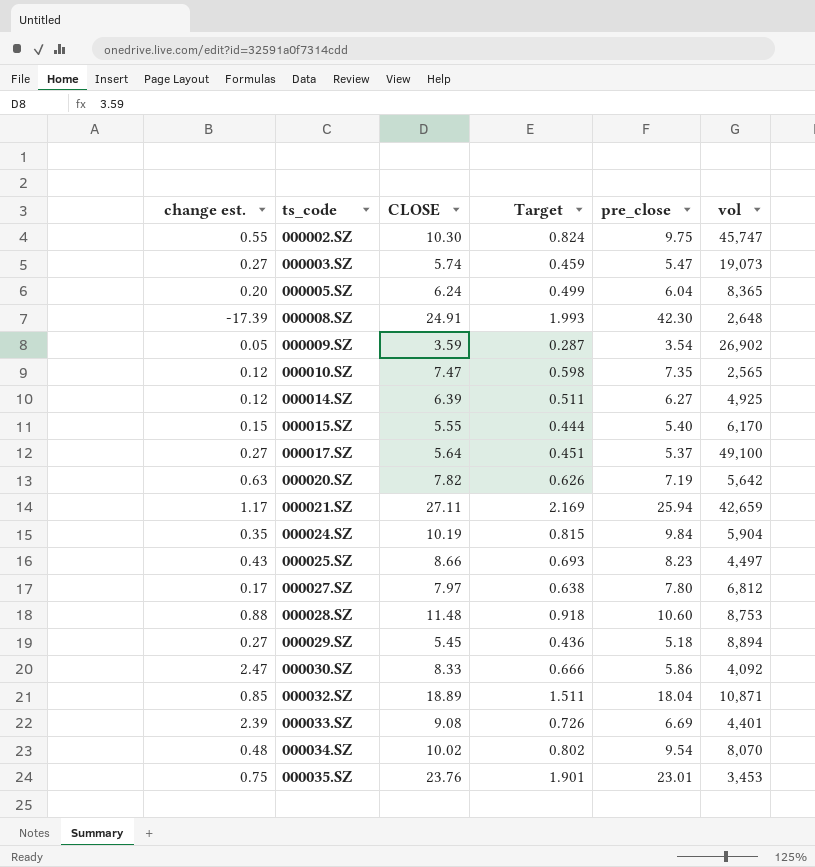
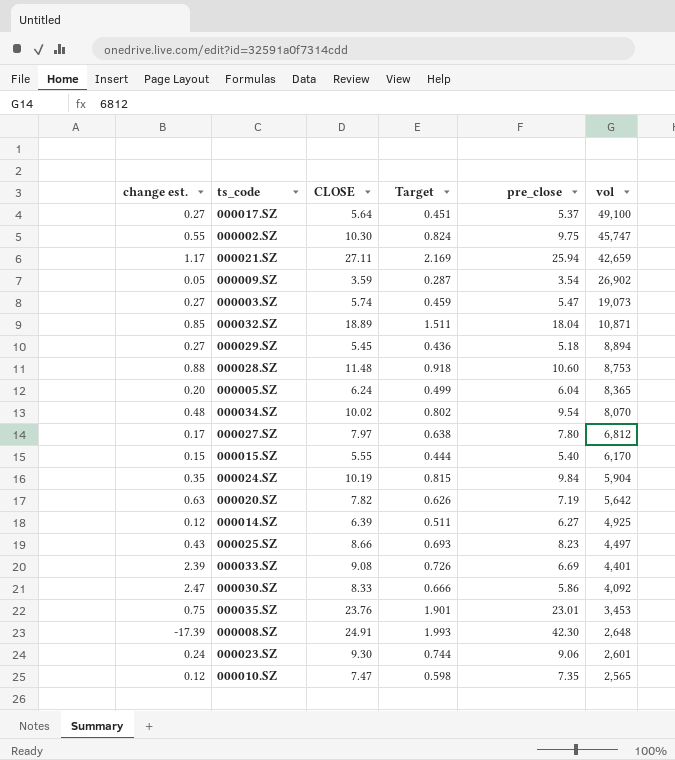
row order: ts_code ascending -> vol descending
row 000023.SZ: none -> 0.24 | 9.30 | 0.744 | 9.06 | 2,601

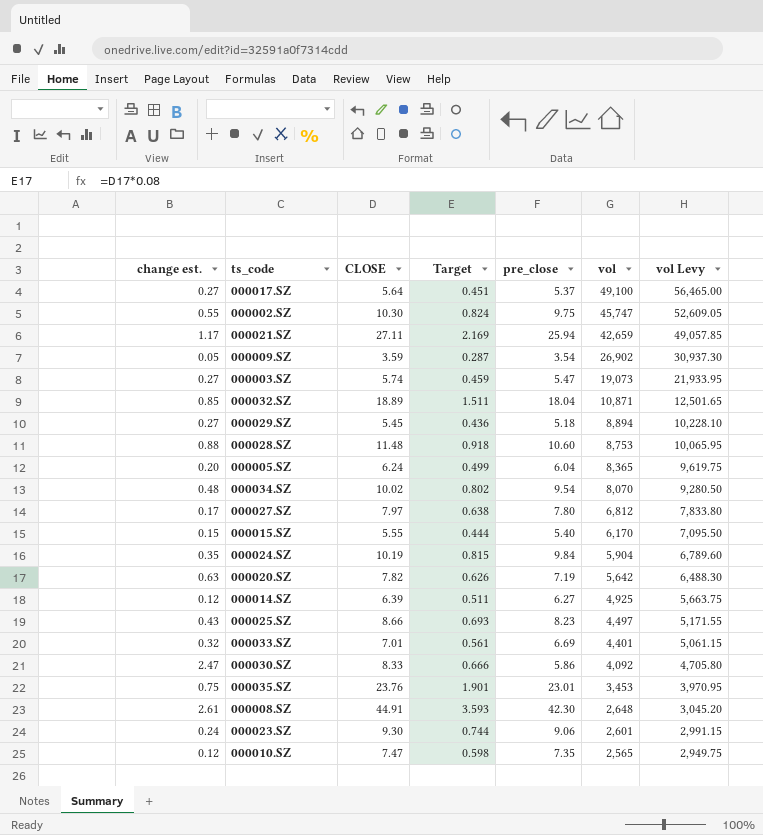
column vol Levy | formula: none -> [vol] * 1.15
000033.SZ | change est.: 2.39 -> 0.32
000033.SZ | CLOSE: 9.08 -> 7.01
000033.SZ | Target: 0.726 -> 0.561
000008.SZ | change est.: -17.39 -> 2.61
000008.SZ | CLOSE: 24.91 -> 44.91
000008.SZ | Target: 1.993 -> 3.593

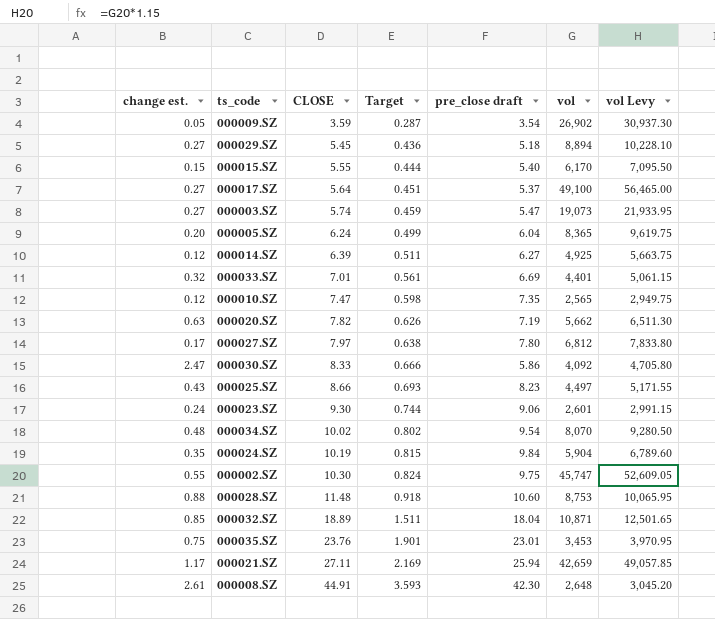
row order: vol descending -> CLOSE ascending
column name: pre_close -> pre_close draft
000020.SZ | vol: 5,642 -> 5,662
000020.SZ | vol Levy: 6,488.30 -> 6,511.30

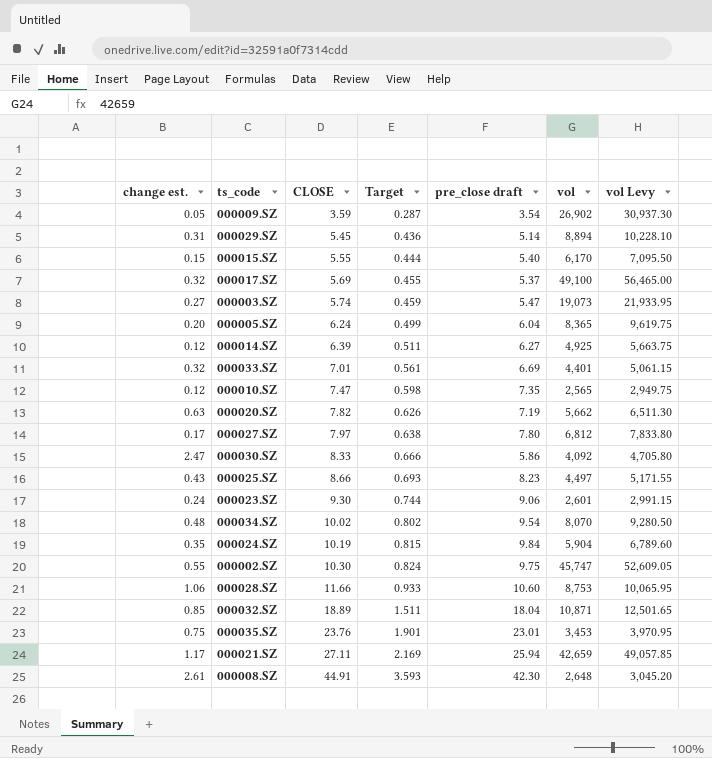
000029.SZ | change est.: 0.27 -> 0.31
000029.SZ | pre_close draft: 5.18 -> 5.14
000017.SZ | change est.: 0.27 -> 0.32
000017.SZ | CLOSE: 5.64 -> 5.69
000017.SZ | Target: 0.451 -> 0.455
000028.SZ | change est.: 0.88 -> 1.06
000028.SZ | CLOSE: 11.48 -> 11.66
000028.SZ | Target: 0.918 -> 0.933

